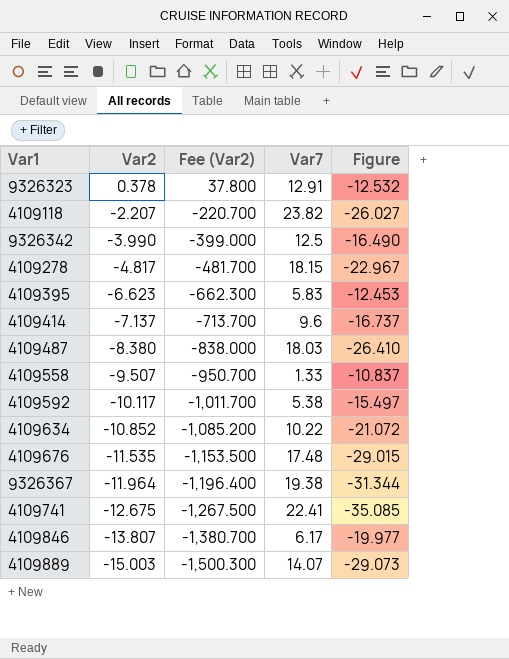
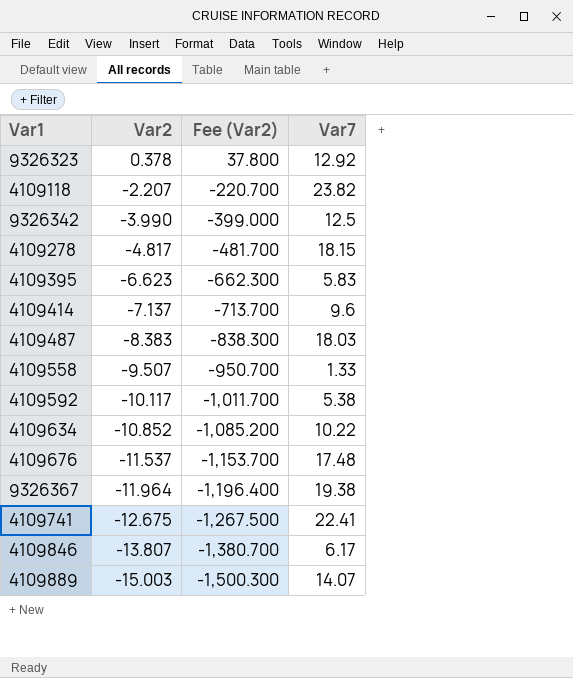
column Figure | formula: [Var2] - [Var7] -> none
9326323 | Var7: 12.91 -> 12.92
4109487 | Var2: -8.380 -> -8.383
4109487 | Fee (Var2): -838.000 -> -838.300
4109676 | Var2: -11.535 -> -11.537
4109676 | Fee (Var2): -1,153.500 -> -1,153.700

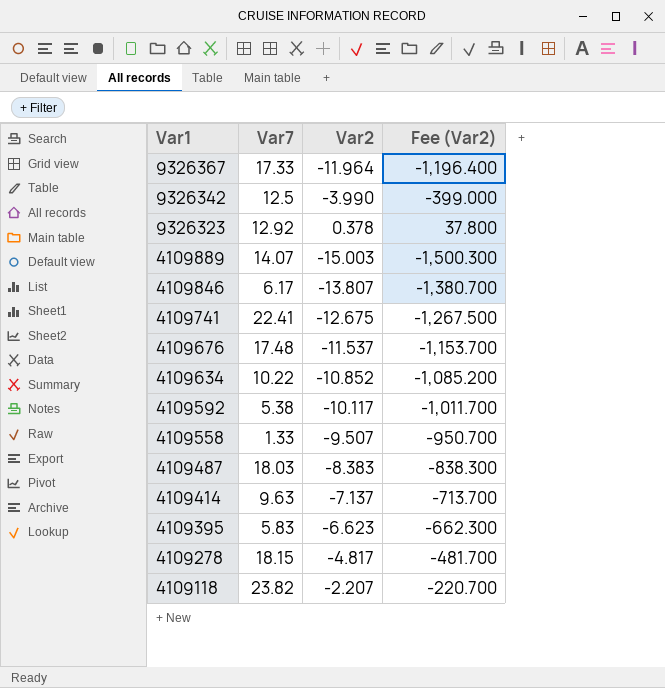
row order: Var2 descending -> Var1 descending
column Var7 | position: 4 -> 2
9326367 | Var7: 19.38 -> 17.33
4109414 | Var7: 9.6 -> 9.63

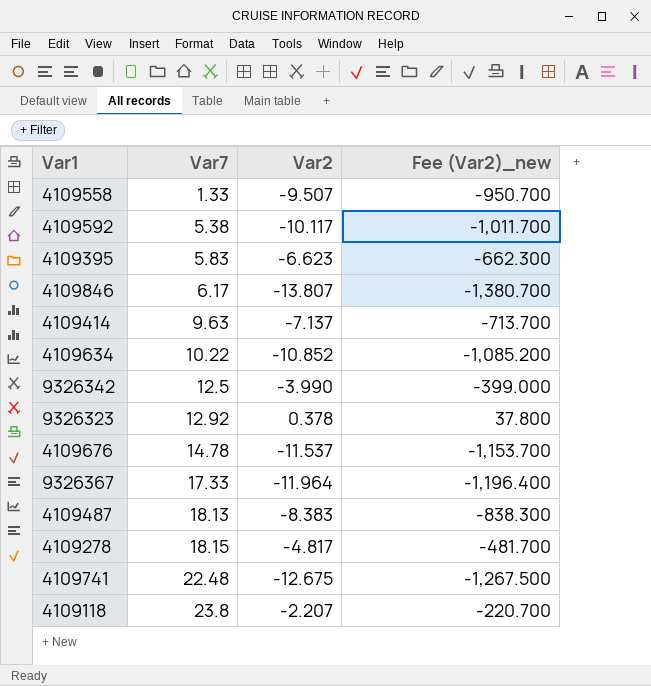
row order: Var1 descending -> Var7 ascending
column name: Fee (Var2) -> Fee (Var2)_new
row 4109889: 14.07 | -15.003 | -1,500.300 -> none
4109676 | Var7: 17.48 -> 14.78
4109487 | Var7: 18.03 -> 18.13
4109741 | Var7: 22.41 -> 22.48
4109118 | Var7: 23.82 -> 23.8

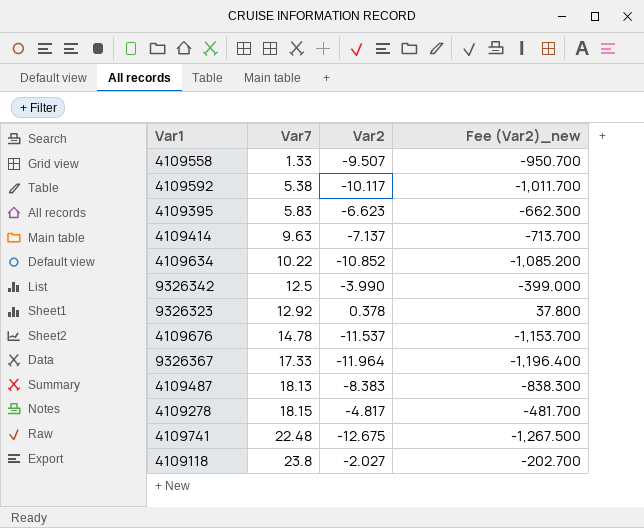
row 4109846: 6.17 | -13.807 | -1,380.700 -> none
4109118 | Var2: -2.207 -> -2.027
4109118 | Fee (Var2)_new: -220.700 -> -202.700

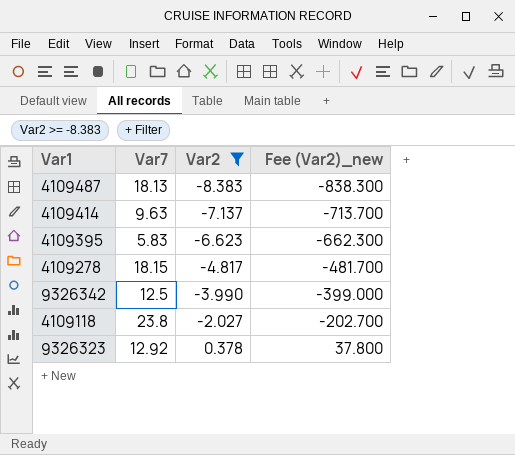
filter: none -> Var2 >= -8.383
row order: Var7 ascending -> Var2 ascending

